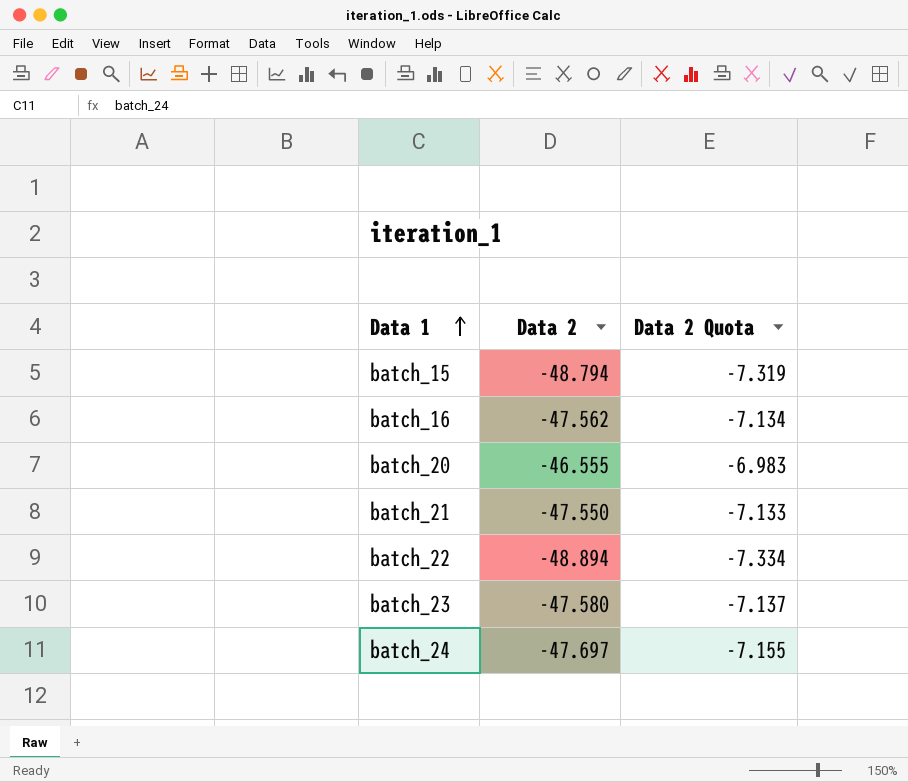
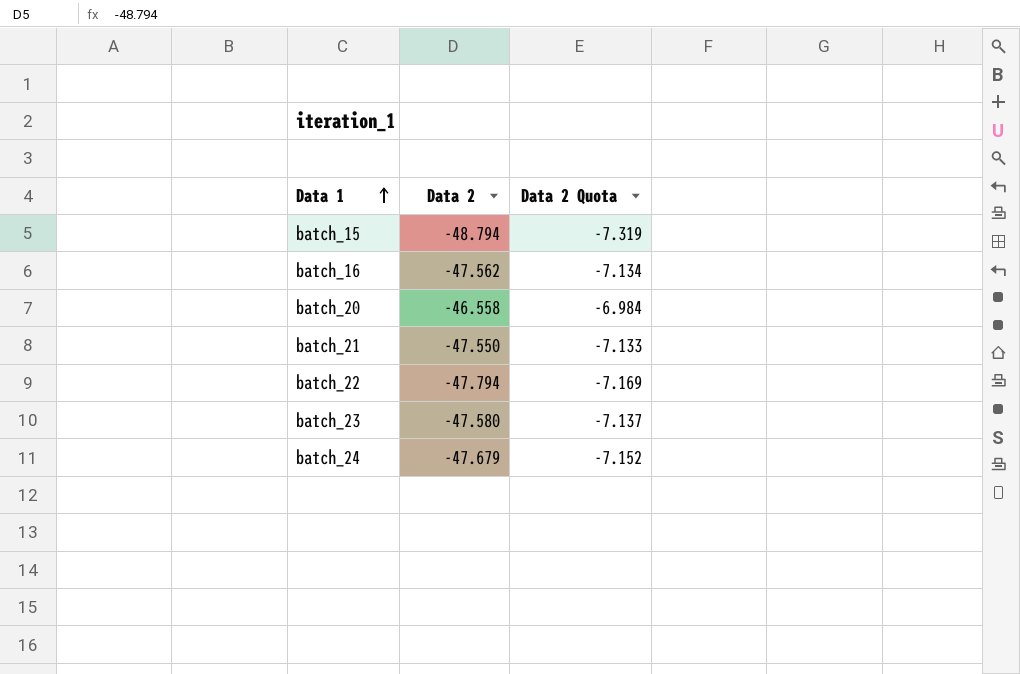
batch_20 | Data 2: -46.555 -> -46.558
batch_20 | Data 2 Quota: -6.983 -> -6.984
batch_22 | Data 2: -48.894 -> -47.794
batch_22 | Data 2 Quota: -7.334 -> -7.169
batch_24 | Data 2: -47.697 -> -47.679
batch_24 | Data 2 Quota: -7.155 -> -7.152

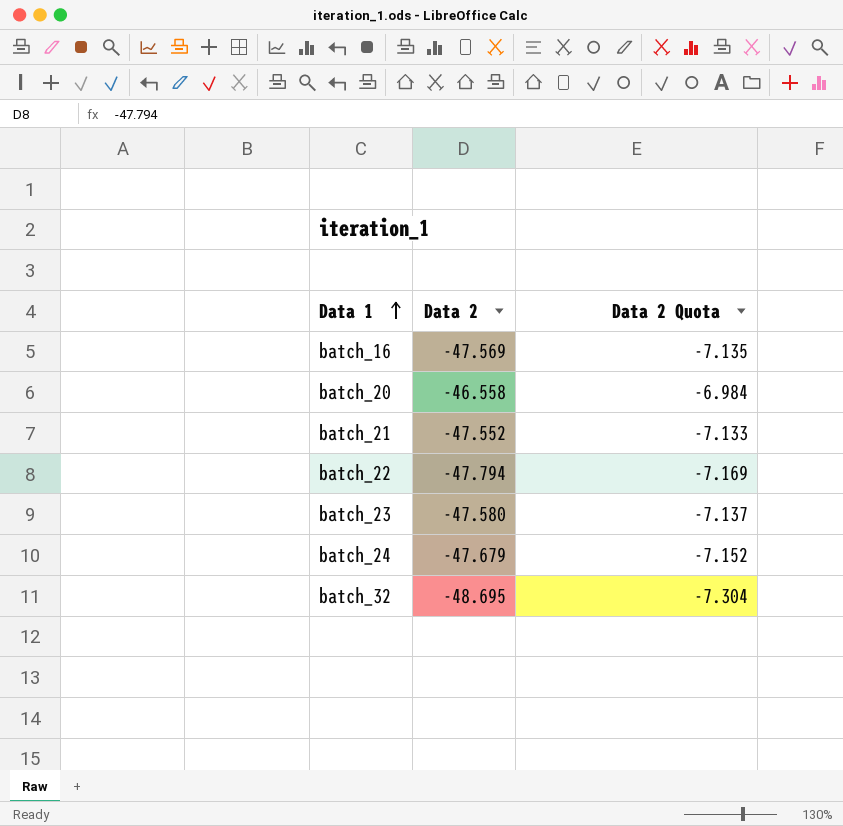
row batch_15: -48.794 | -7.319 -> none
batch_16 | Data 2: -47.562 -> -47.569
batch_16 | Data 2 Quota: -7.134 -> -7.135
batch_21 | Data 2: -47.550 -> -47.552
row batch_32: none -> -48.695 | -7.304

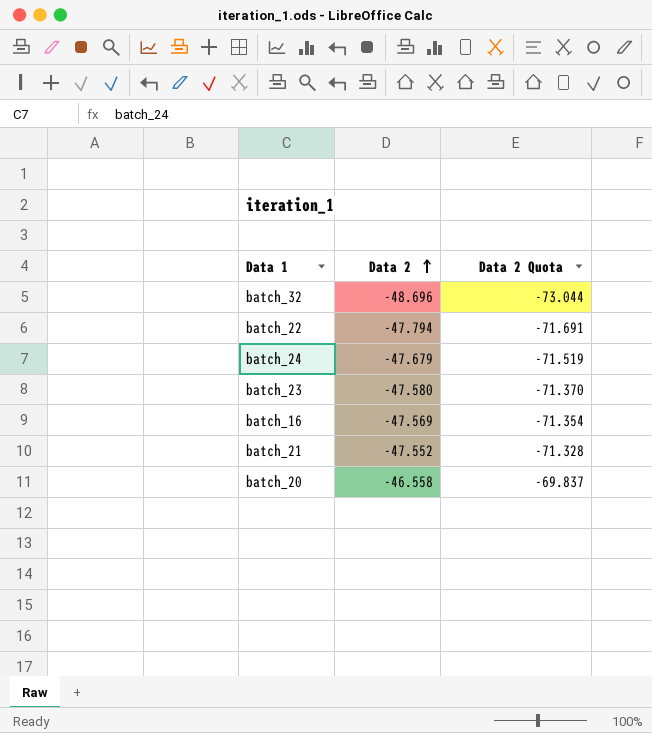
row order: Data 1 ascending -> Data 2 ascending
column Data 2 Quota | formula: [Data 2] * 0.15 -> [Data 2] * 1.5
batch_32 | Data 2: -48.695 -> -48.696

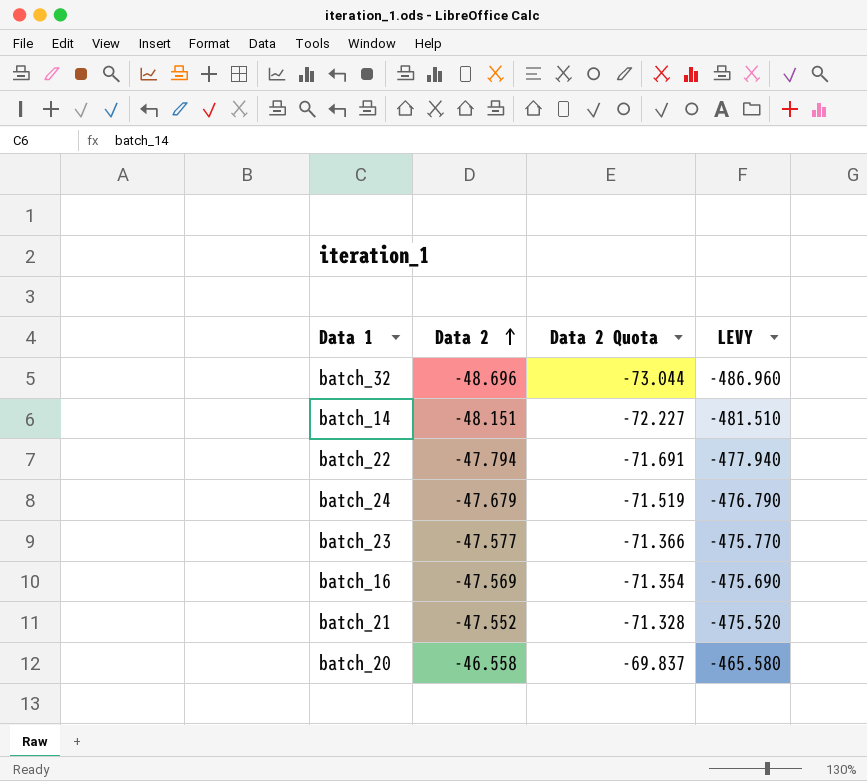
column LEVY | formula: none -> [Data 2] * 10
row batch_14: none -> -48.151 | -72.227 | -481.510
batch_23 | Data 2: -47.580 -> -47.577
batch_23 | Data 2 Quota: -71.370 -> -71.366

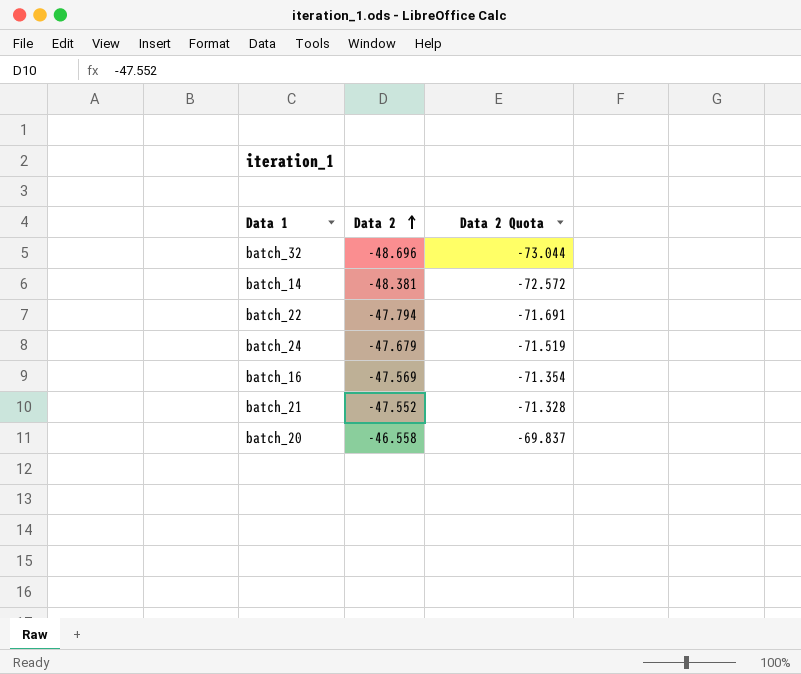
column LEVY | formula: [Data 2] * 10 -> none
row batch_23: -47.577 | -71.366 | -475.770 -> none
batch_14 | Data 2: -48.151 -> -48.381
batch_14 | Data 2 Quota: -72.227 -> -72.572

